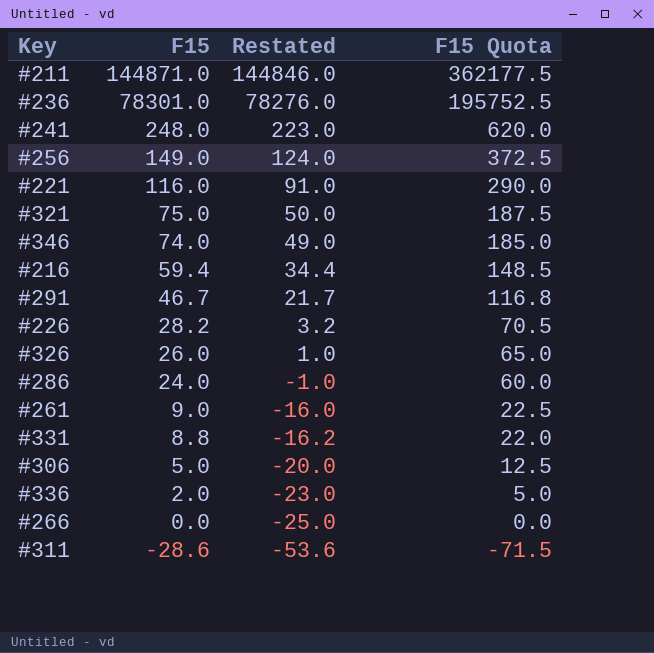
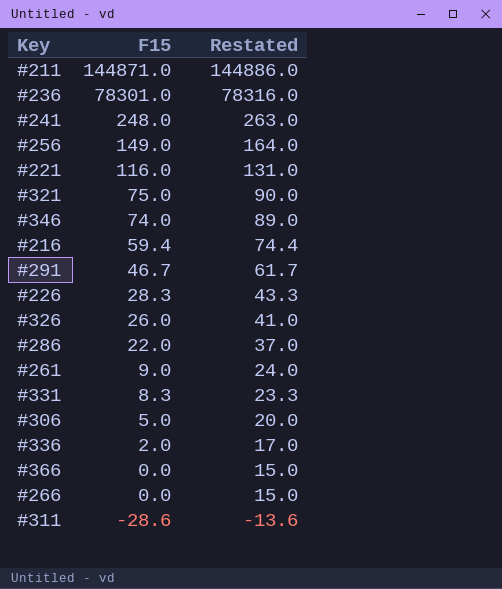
column F15 Quota | formula: [F15] * 2.5 -> none
column Restated | formula: [F15] - 25 -> [F15] + 15
#226 | F15: 28.2 -> 28.3
#286 | F15: 24.0 -> 22.0
#331 | F15: 8.8 -> 8.3
row #366: none -> 0.0 | 15.0

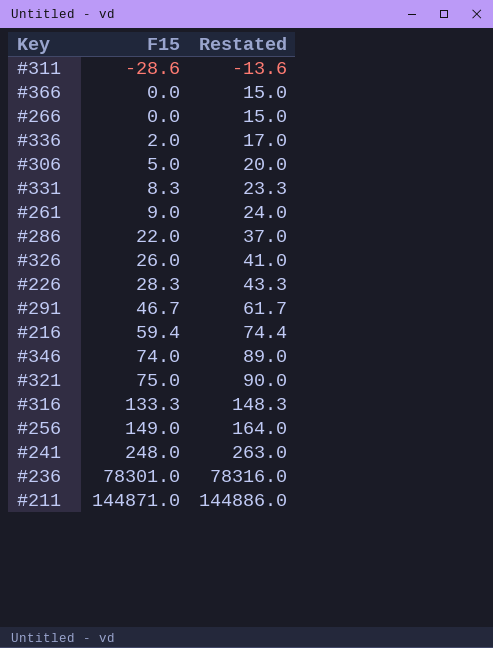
row order: F15 descending -> F15 ascending
row #221: 116.0 | 131.0 -> none
row #316: none -> 133.3 | 148.3

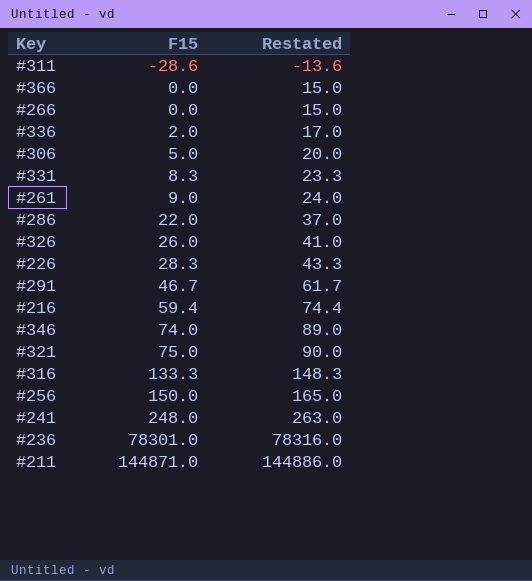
#256 | F15: 149.0 -> 150.0
#256 | Restated: 164.0 -> 165.0

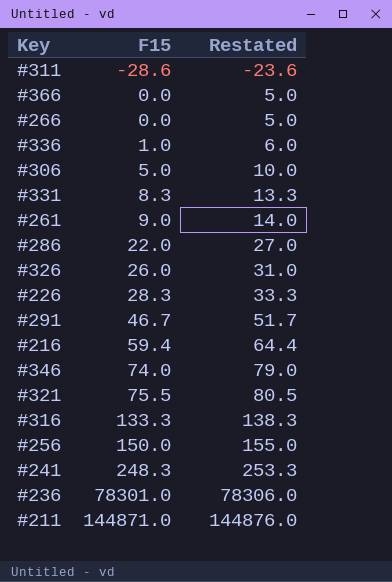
column Restated | formula: [F15] + 15 -> [F15] + 5
#336 | F15: 2.0 -> 1.0
#321 | F15: 75.0 -> 75.5
#241 | F15: 248.0 -> 248.3

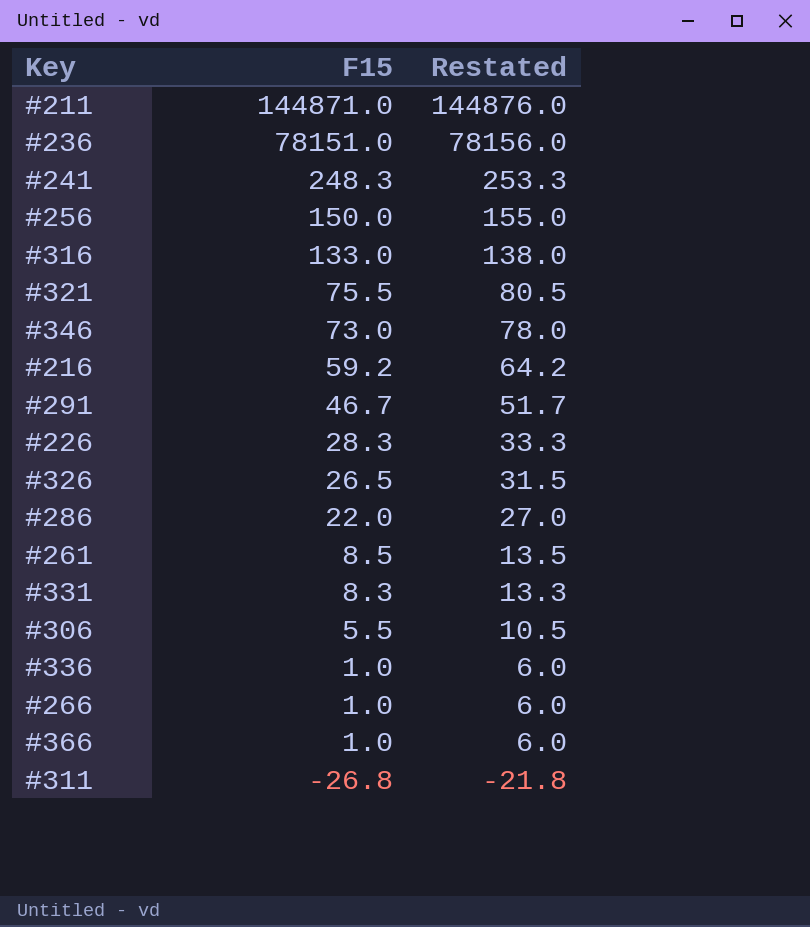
row order: F15 ascending -> F15 descending
#236 | F15: 78301.0 -> 78151.0
#236 | Restated: 78306.0 -> 78156.0
#316 | F15: 133.3 -> 133.0
#316 | Restated: 138.3 -> 138.0
#346 | F15: 74.0 -> 73.0
#346 | Restated: 79.0 -> 78.0
#216 | F15: 59.4 -> 59.2
#216 | Restated: 64.4 -> 64.2
#326 | F15: 26.0 -> 26.5
#326 | Restated: 31.0 -> 31.5
#261 | F15: 9.0 -> 8.5
#261 | Restated: 14.0 -> 13.5
#306 | F15: 5.0 -> 5.5
#306 | Restated: 10.0 -> 10.5
#266 | F15: 0.0 -> 1.0
#266 | Restated: 5.0 -> 6.0
#366 | F15: 0.0 -> 1.0
#366 | Restated: 5.0 -> 6.0
#311 | F15: -28.6 -> -26.8
#311 | Restated: -23.6 -> -21.8

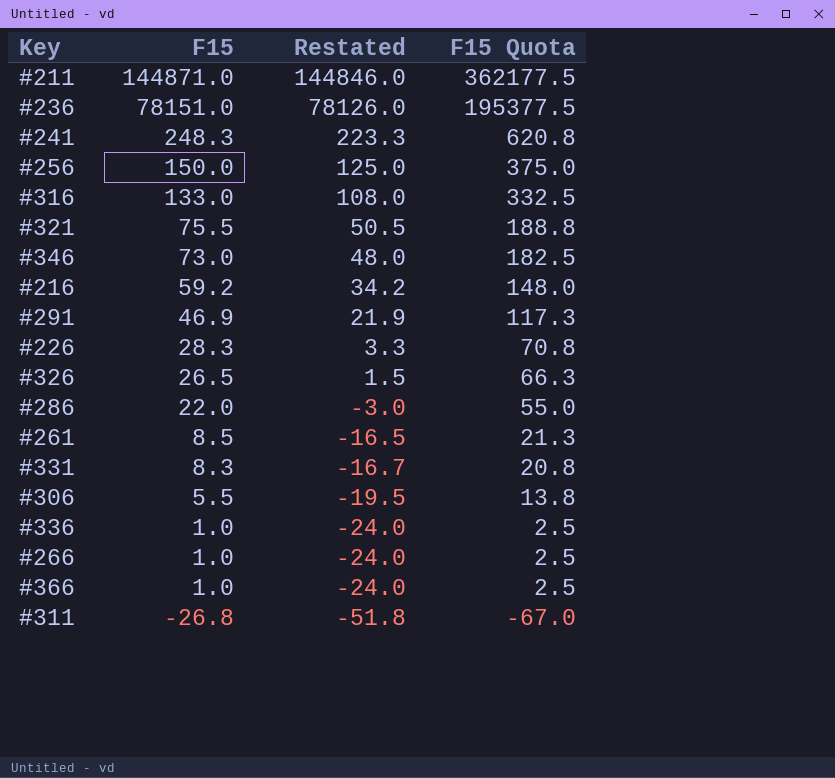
column Restated | formula: [F15] + 5 -> [F15] - 25
column F15 Quota | formula: none -> [F15] * 2.5
#291 | F15: 46.7 -> 46.9

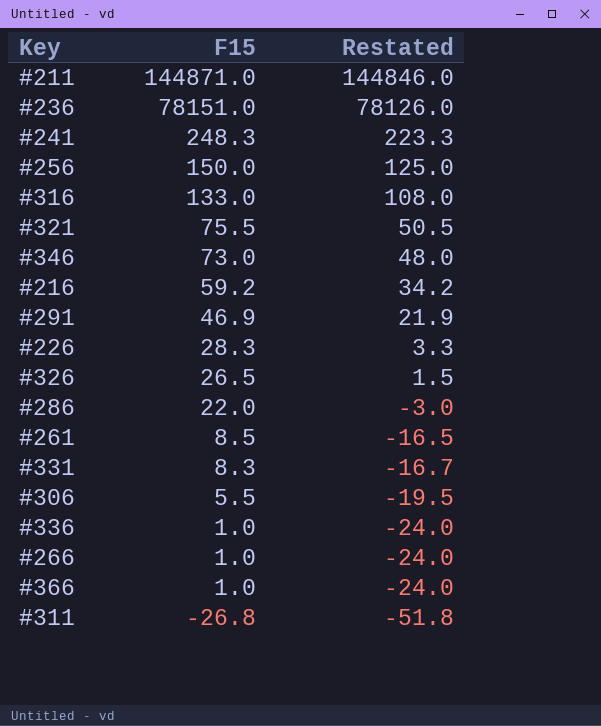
column F15 Quota | formula: [F15] * 2.5 -> none

